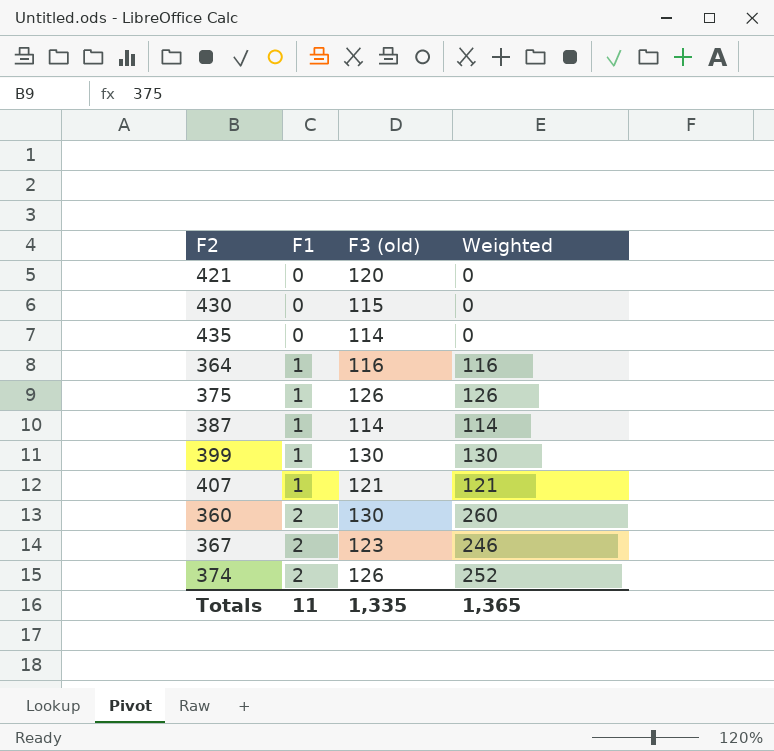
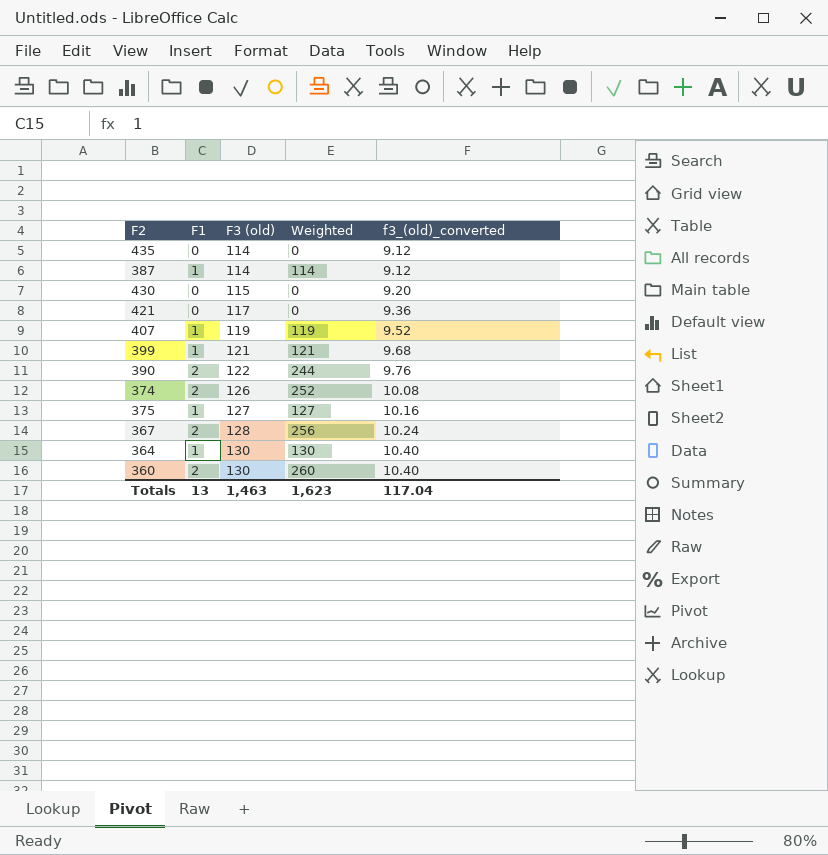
row order: F1 ascending -> F3 (old) ascending
column f3_(old)_converted | formula: none -> [F3 (old)] * 0.08
421 | F3 (old): 120 -> 117
407 | F3 (old): 121 -> 119
407 | Weighted: 121 -> 119
399 | F3 (old): 130 -> 121
399 | Weighted: 130 -> 121
row 390: none -> 2 | 122 | 244 | 9.76
375 | F3 (old): 126 -> 127
375 | Weighted: 126 -> 127
367 | F3 (old): 123 -> 128
367 | Weighted: 246 -> 256
364 | F3 (old): 116 -> 130
364 | Weighted: 116 -> 130
Totals | F1: 11 -> 13
Totals | F3 (old): 1,335 -> 1,463
Totals | Weighted: 1,365 -> 1,623

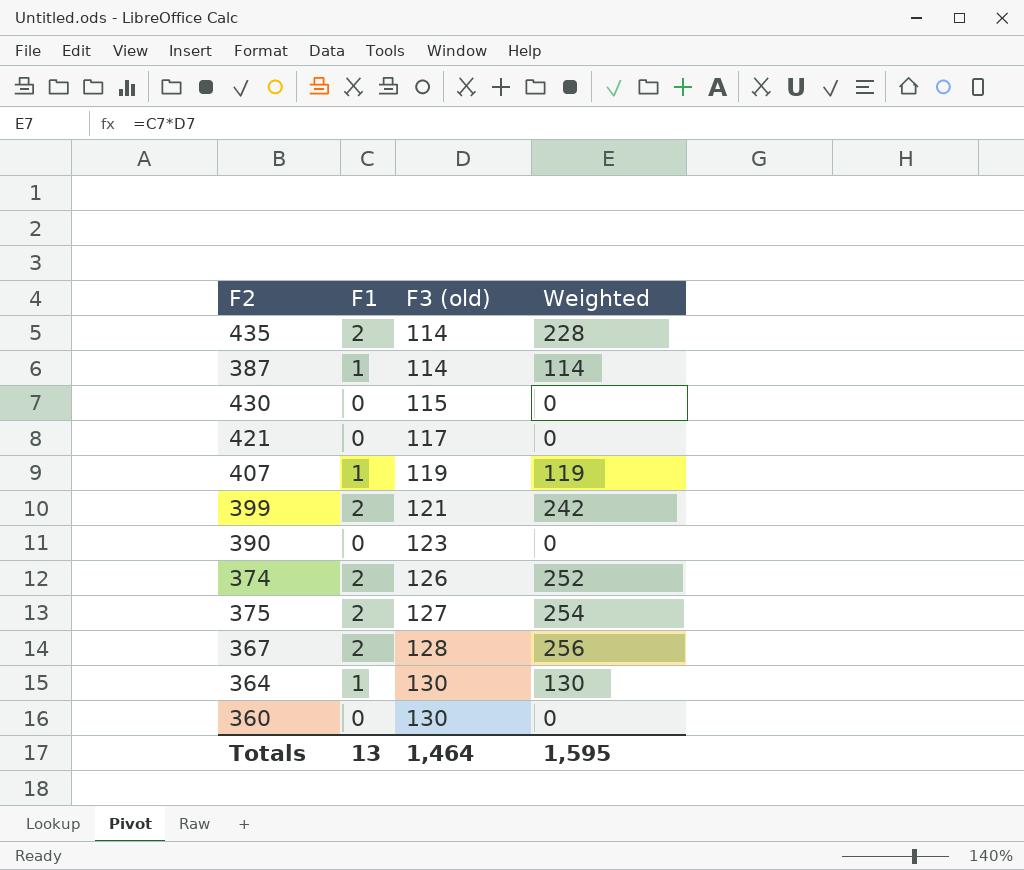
column f3_(old)_converted | formula: [F3 (old)] * 0.08 -> none
435 | F1: 0 -> 2
435 | Weighted: 0 -> 228
399 | F1: 1 -> 2
399 | Weighted: 121 -> 242
390 | F1: 2 -> 0
390 | F3 (old): 122 -> 123
390 | Weighted: 244 -> 0
375 | F1: 1 -> 2
375 | Weighted: 127 -> 254
360 | F1: 2 -> 0
360 | Weighted: 260 -> 0
Totals | F3 (old): 1,463 -> 1,464
Totals | Weighted: 1,623 -> 1,595

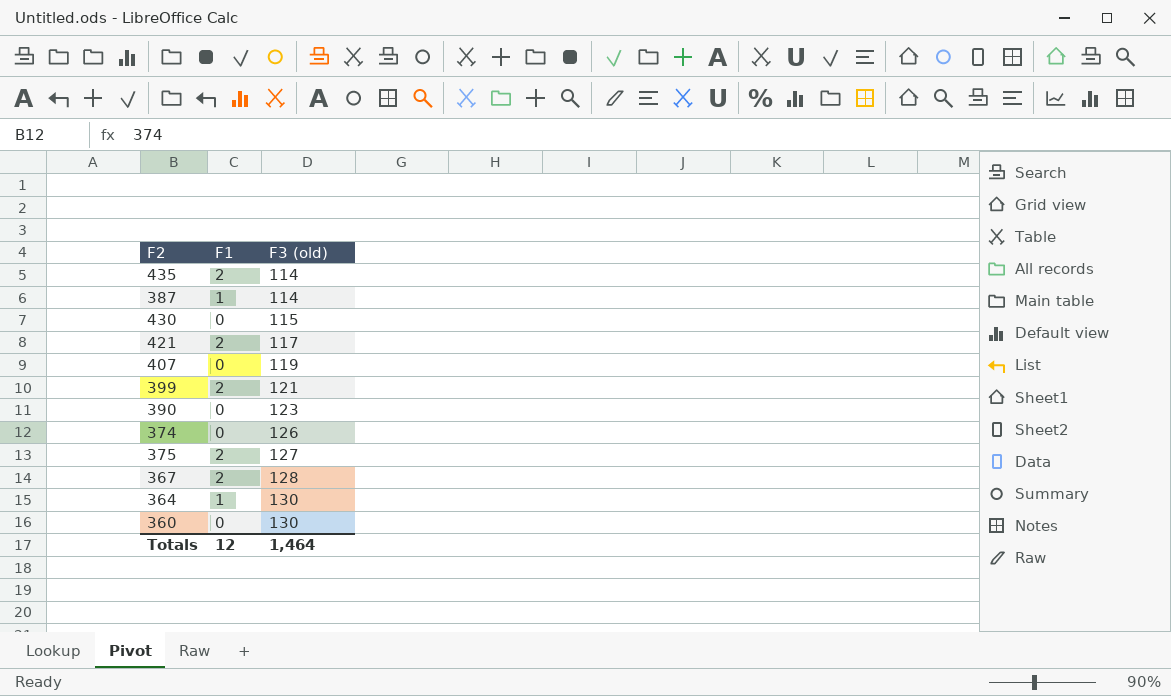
column Weighted | formula: [F1] * [F3 (old)] -> none
421 | F1: 0 -> 2
407 | F1: 1 -> 0
374 | F1: 2 -> 0
Totals | F1: 13 -> 12

